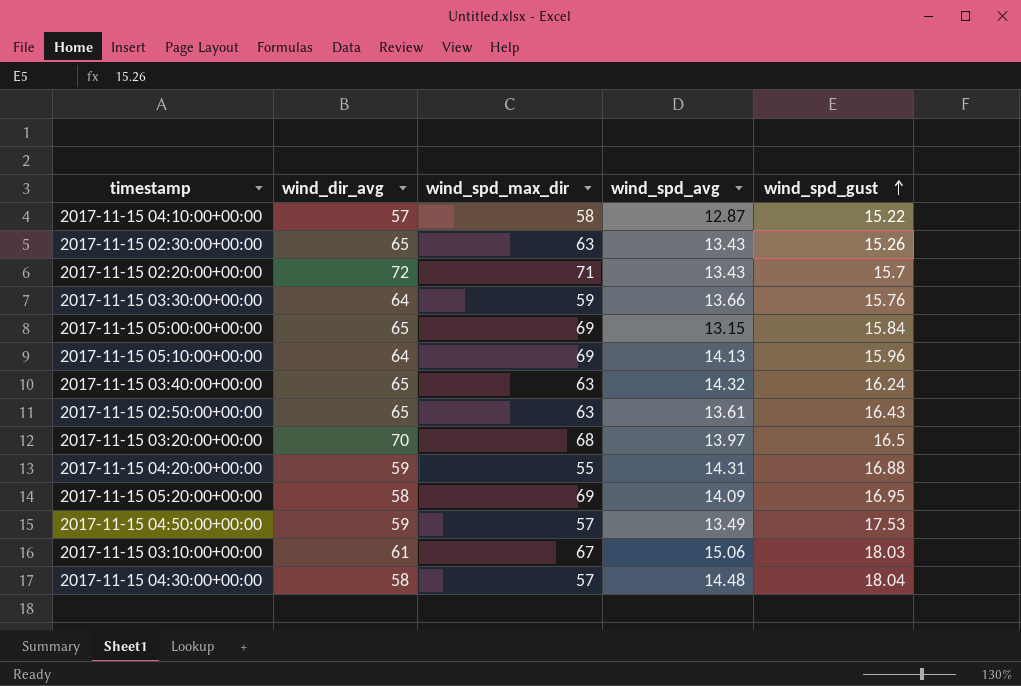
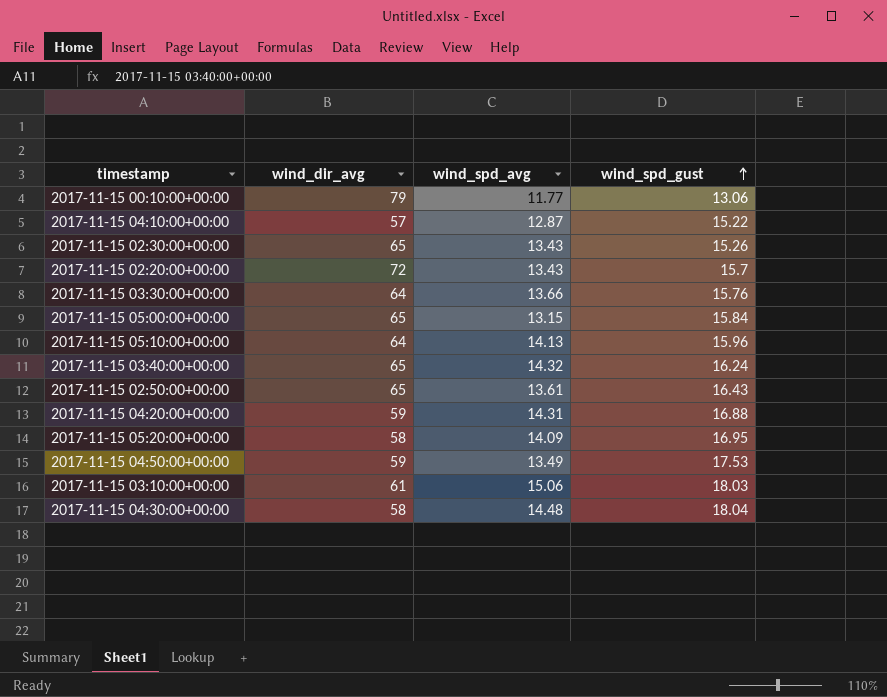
column wind_spd_max_dir | position: 3 -> none
row 2017-11-15 03:20:00+00:00: 70 | 68 | 13.97 | 16.5 -> none
row 2017-11-15 00:10:00+00:00: none -> 79 | 11.77 | 13.06

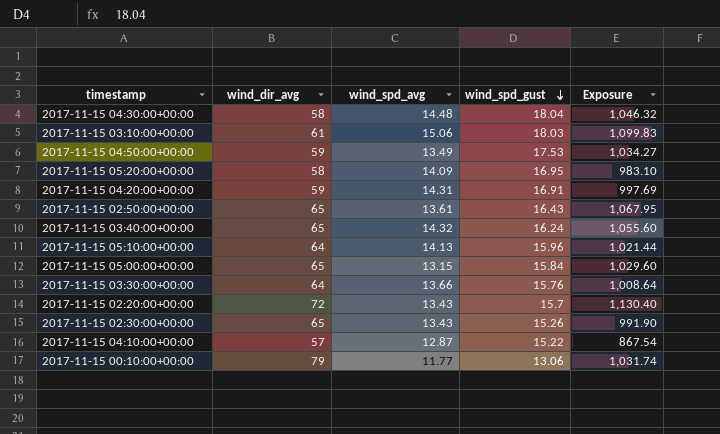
row order: wind_spd_gust ascending -> wind_spd_gust descending
column Exposure | formula: none -> [wind_dir_avg] * [wind_spd_gust]
2017-11-15 04:20:00+00:00 | wind_spd_gust: 16.88 -> 16.91

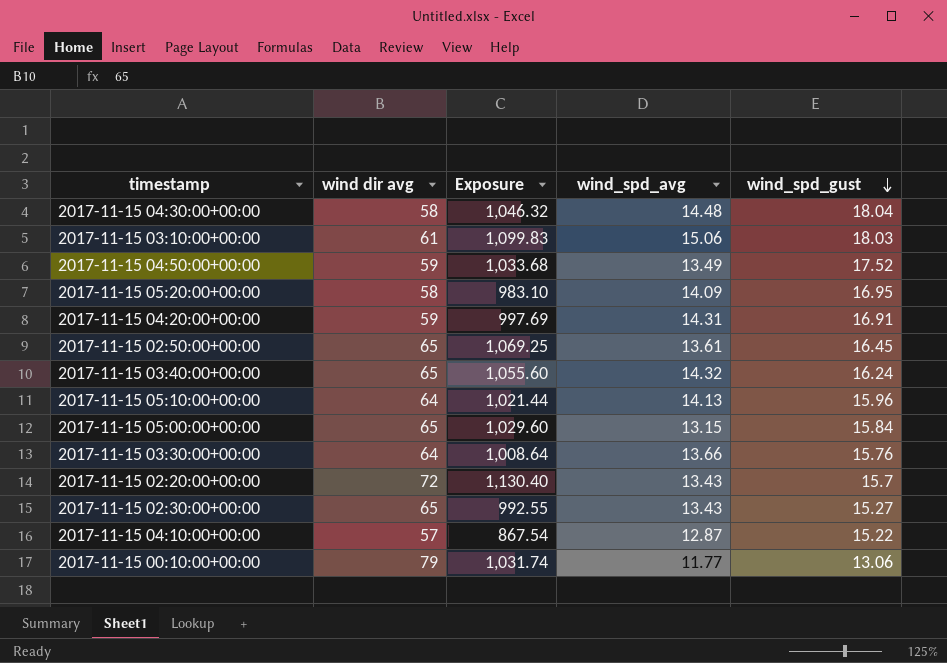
column name: wind_dir_avg -> wind dir avg
column Exposure | position: 5 -> 3
2017-11-15 04:50:00+00:00 | Exposure: 1,034.27 -> 1,033.68
2017-11-15 04:50:00+00:00 | wind_spd_gust: 17.53 -> 17.52
2017-11-15 02:50:00+00:00 | Exposure: 1,067.95 -> 1,069.25
2017-11-15 02:50:00+00:00 | wind_spd_gust: 16.43 -> 16.45
2017-11-15 02:30:00+00:00 | Exposure: 991.90 -> 992.55
2017-11-15 02:30:00+00:00 | wind_spd_gust: 15.26 -> 15.27

